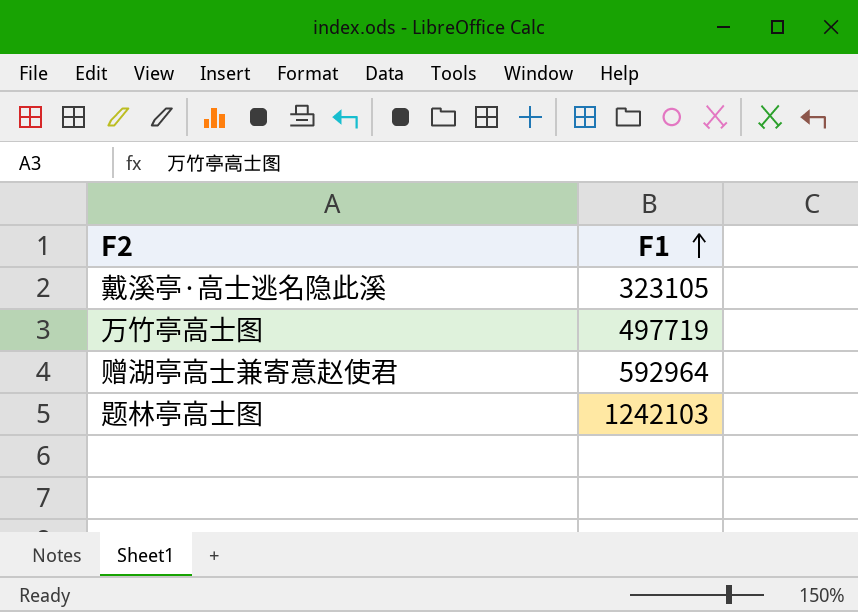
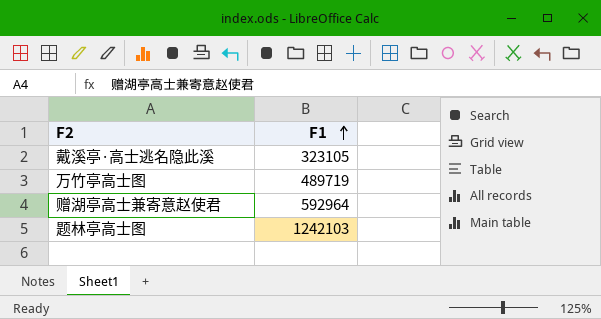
万竹亭高士图 | F1: 497719 -> 489719

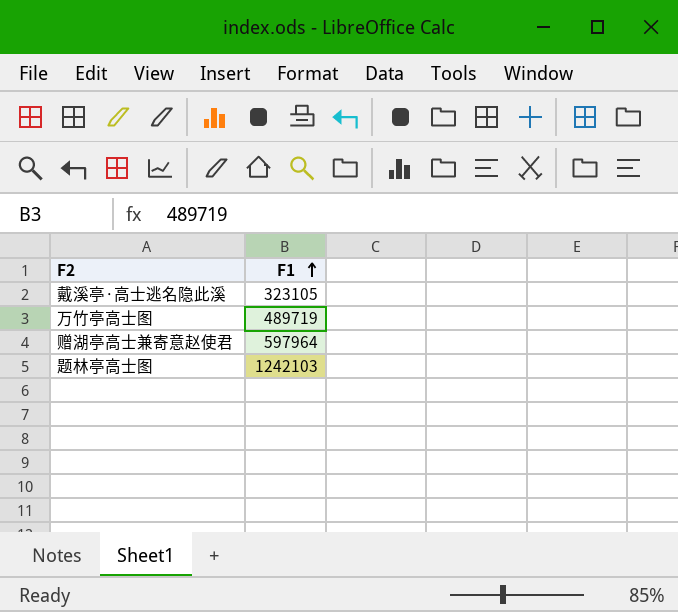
赠湖亭高士兼寄意赵使君 | F1: 592964 -> 597964

